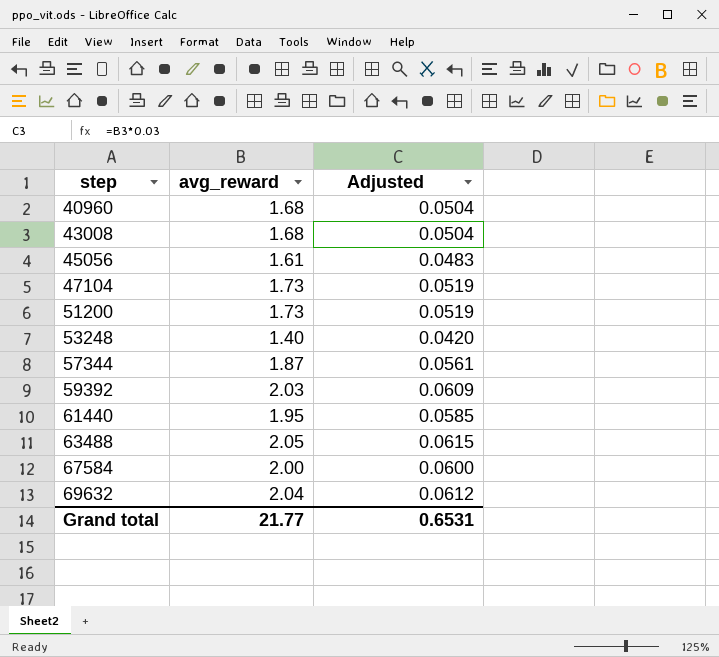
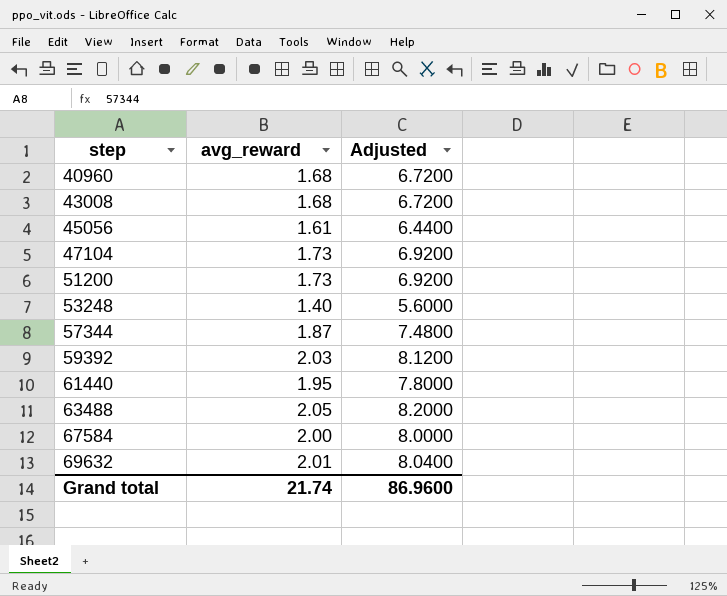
column Adjusted | formula: [avg_reward] * 0.03 -> [avg_reward] * 4
69632 | avg_reward: 2.04 -> 2.01
Grand total | avg_reward: 21.77 -> 21.74
Grand total | Adjusted: 0.6531 -> 86.9600

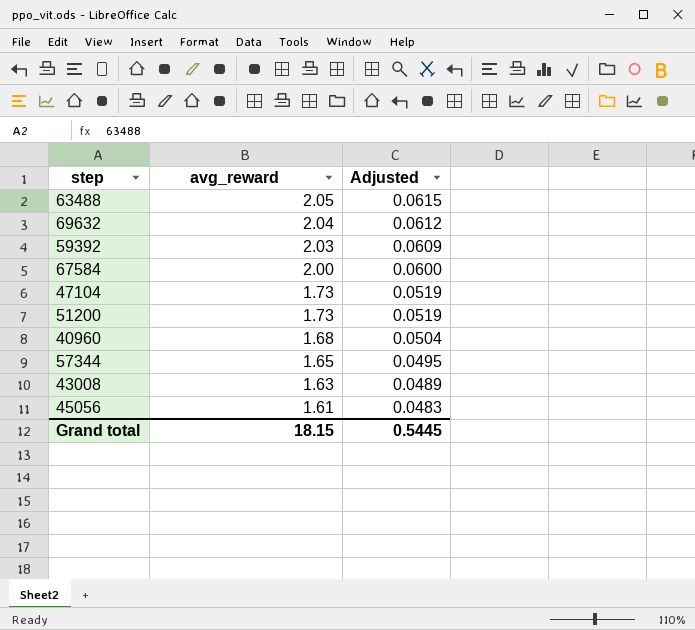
row order: step ascending -> avg_reward descending
column Adjusted | formula: [avg_reward] * 4 -> [avg_reward] * 0.03
row 53248: 1.40 | 5.6000 -> none
row 61440: 1.95 | 7.8000 -> none
69632 | avg_reward: 2.01 -> 2.04
57344 | avg_reward: 1.87 -> 1.65
43008 | avg_reward: 1.68 -> 1.63
Grand total | avg_reward: 21.74 -> 18.15
Grand total | Adjusted: 86.9600 -> 0.5445

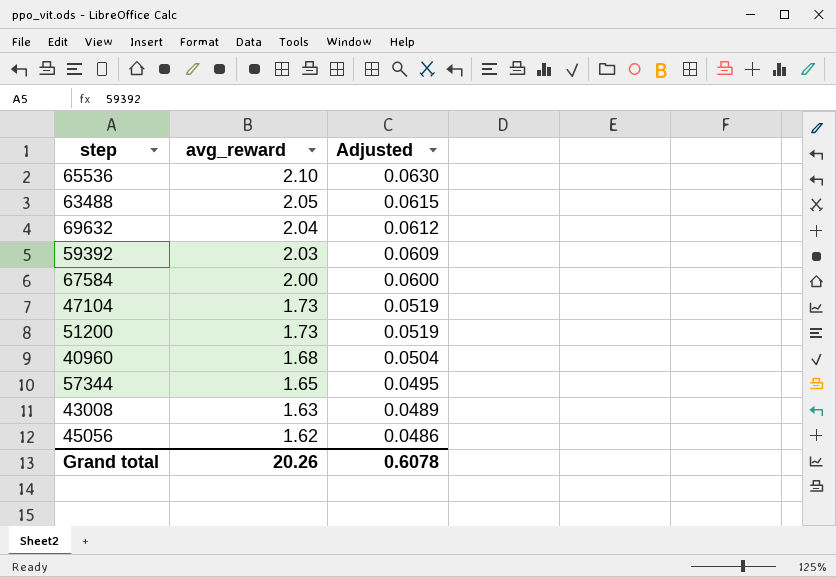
row 65536: none -> 2.10 | 0.0630
45056 | avg_reward: 1.61 -> 1.62
45056 | Adjusted: 0.0483 -> 0.0486
Grand total | avg_reward: 18.15 -> 20.26
Grand total | Adjusted: 0.5445 -> 0.6078

